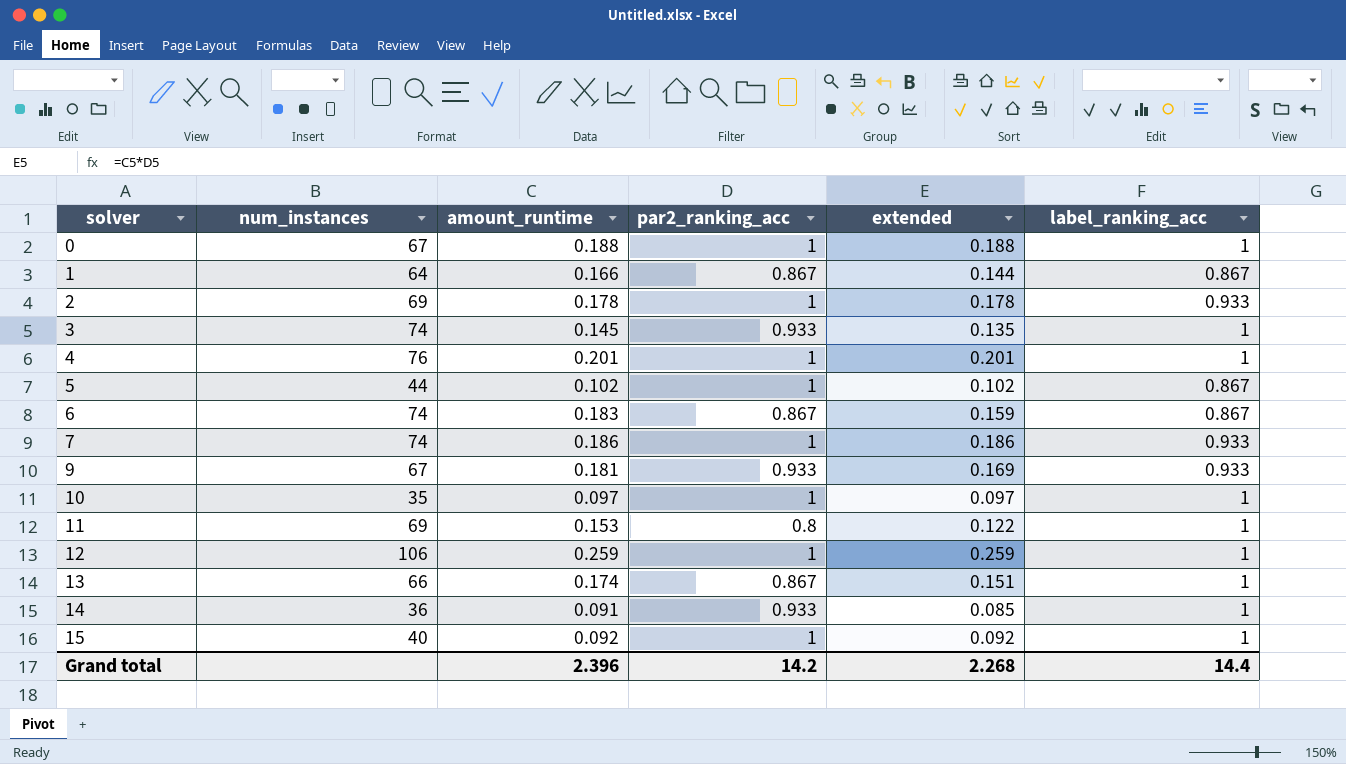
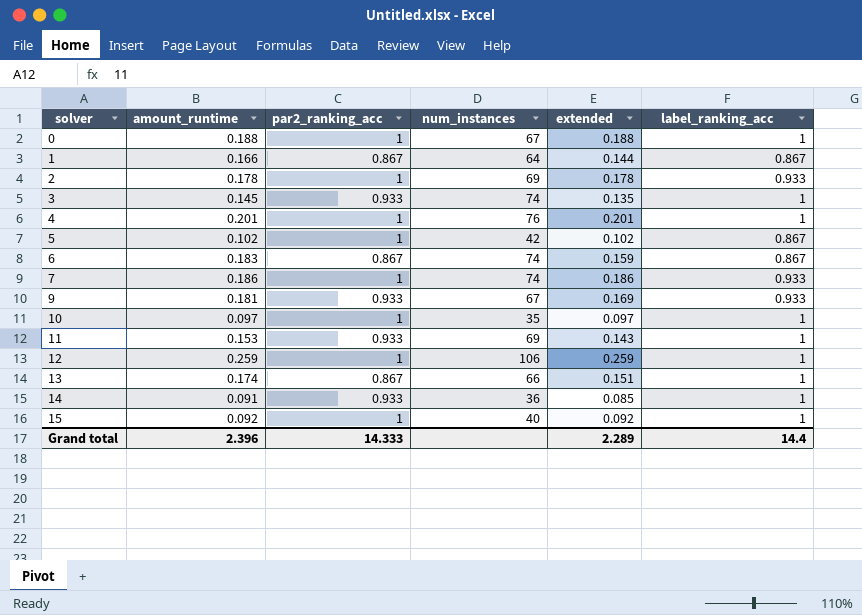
column num_instances | position: 2 -> 4
5 | num_instances: 44 -> 42
11 | par2_ranking_acc: 0.8 -> 0.933
11 | extended: 0.122 -> 0.143
Grand total | par2_ranking_acc: 14.2 -> 14.333
Grand total | extended: 2.268 -> 2.289

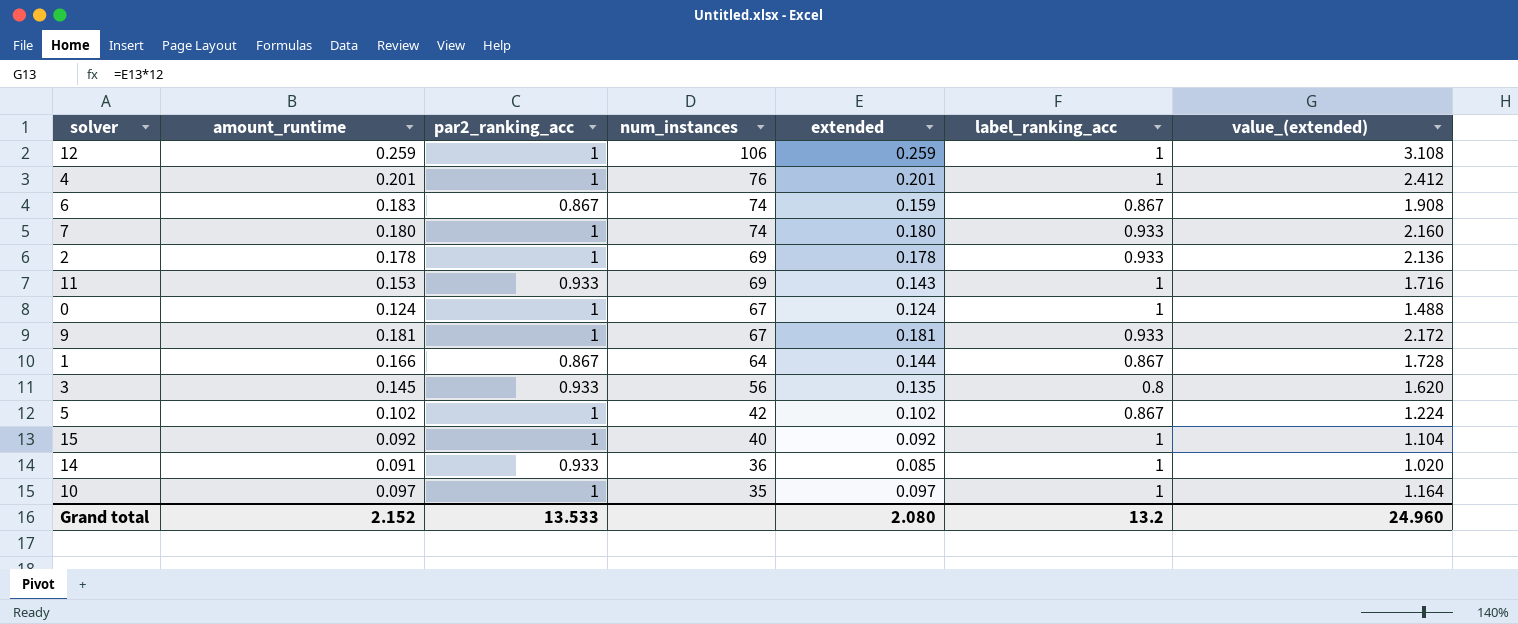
row order: solver ascending -> num_instances descending
column value_(extended) | formula: none -> [extended] * 12
row 13: 0.174 | 0.867 | 66 | 0.151 | 1 -> none
7 | amount_runtime: 0.186 -> 0.180
7 | extended: 0.186 -> 0.180
0 | amount_runtime: 0.188 -> 0.124
0 | extended: 0.188 -> 0.124
9 | par2_ranking_acc: 0.933 -> 1
9 | extended: 0.169 -> 0.181
3 | num_instances: 74 -> 56
3 | label_ranking_acc: 1 -> 0.8
Grand total | amount_runtime: 2.396 -> 2.152
Grand total | par2_ranking_acc: 14.333 -> 13.533
Grand total | extended: 2.289 -> 2.080
Grand total | label_ranking_acc: 14.4 -> 13.2

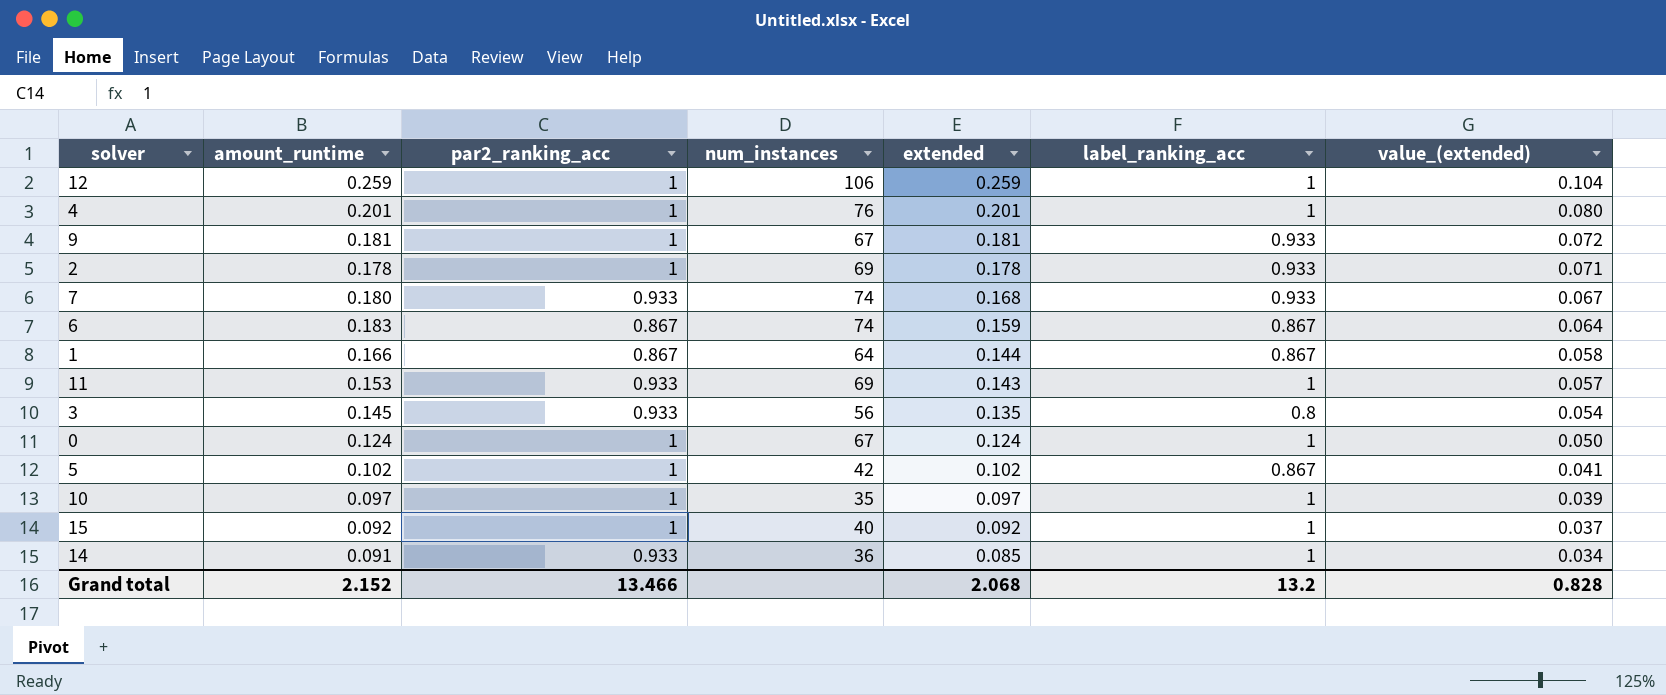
row order: num_instances descending -> extended descending
column value_(extended) | formula: [extended] * 12 -> [extended] * 0.4
7 | par2_ranking_acc: 1 -> 0.933
7 | extended: 0.180 -> 0.168
Grand total | par2_ranking_acc: 13.533 -> 13.466
Grand total | extended: 2.080 -> 2.068
Grand total | value_(extended): 24.960 -> 0.828

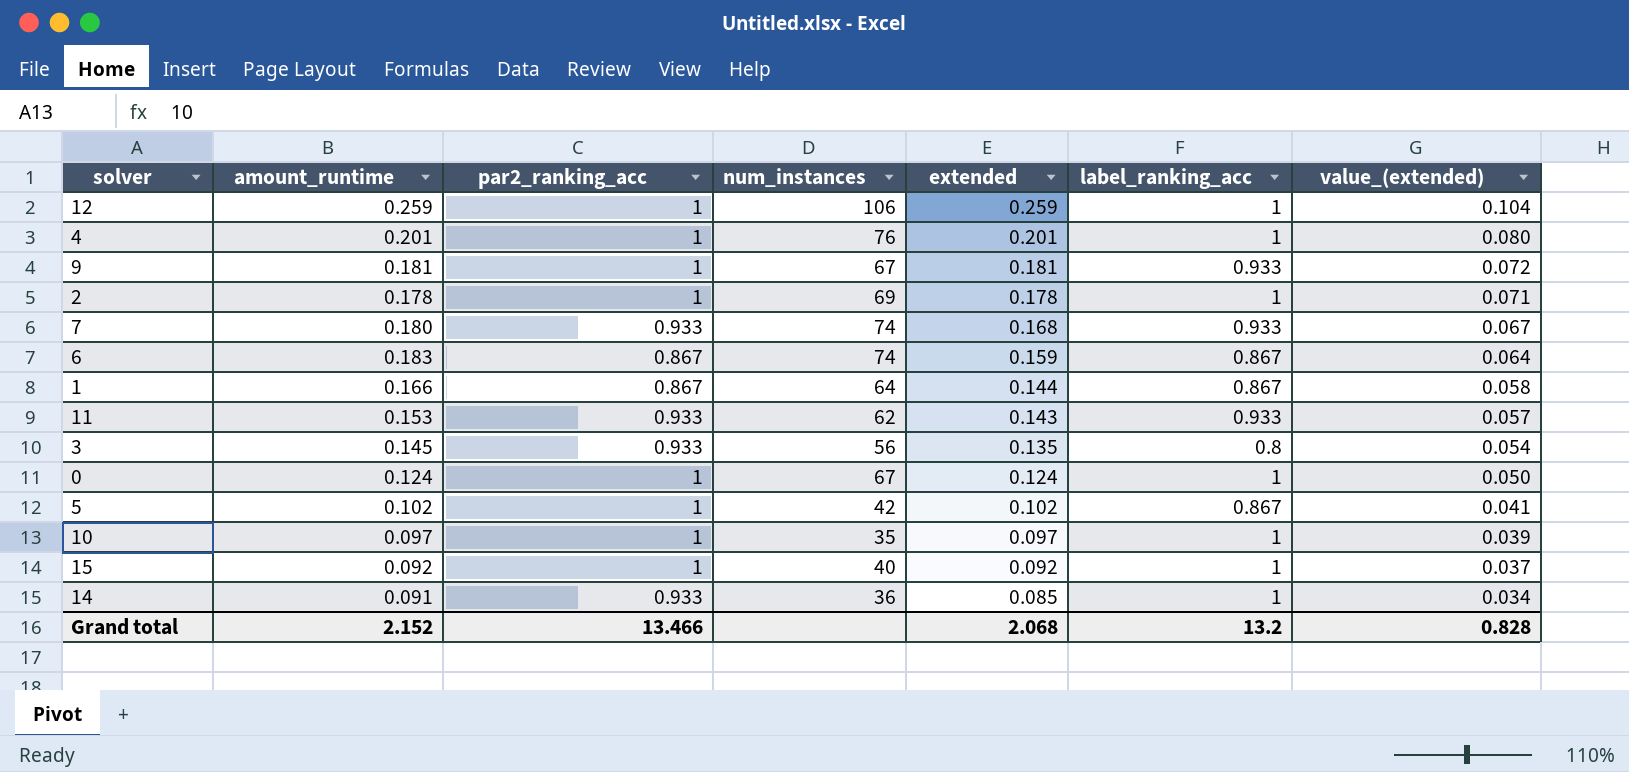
2 | label_ranking_acc: 0.933 -> 1
11 | num_instances: 69 -> 62
11 | label_ranking_acc: 1 -> 0.933

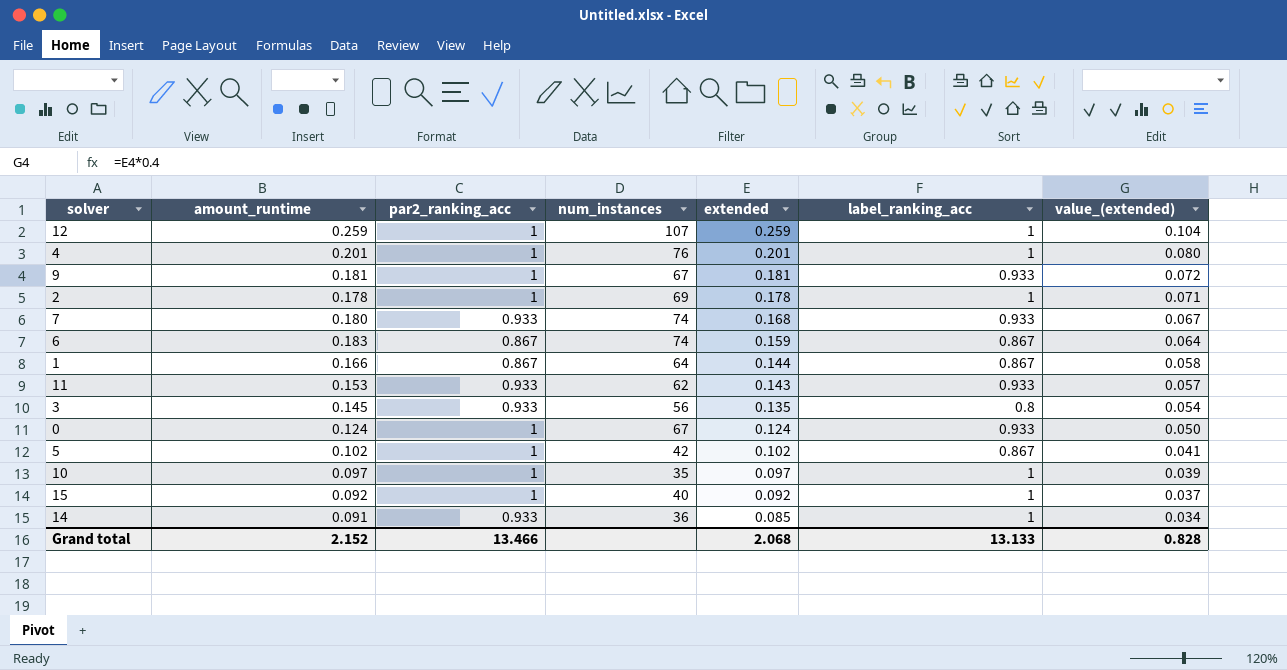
12 | num_instances: 106 -> 107
0 | label_ranking_acc: 1 -> 0.933
Grand total | label_ranking_acc: 13.2 -> 13.133

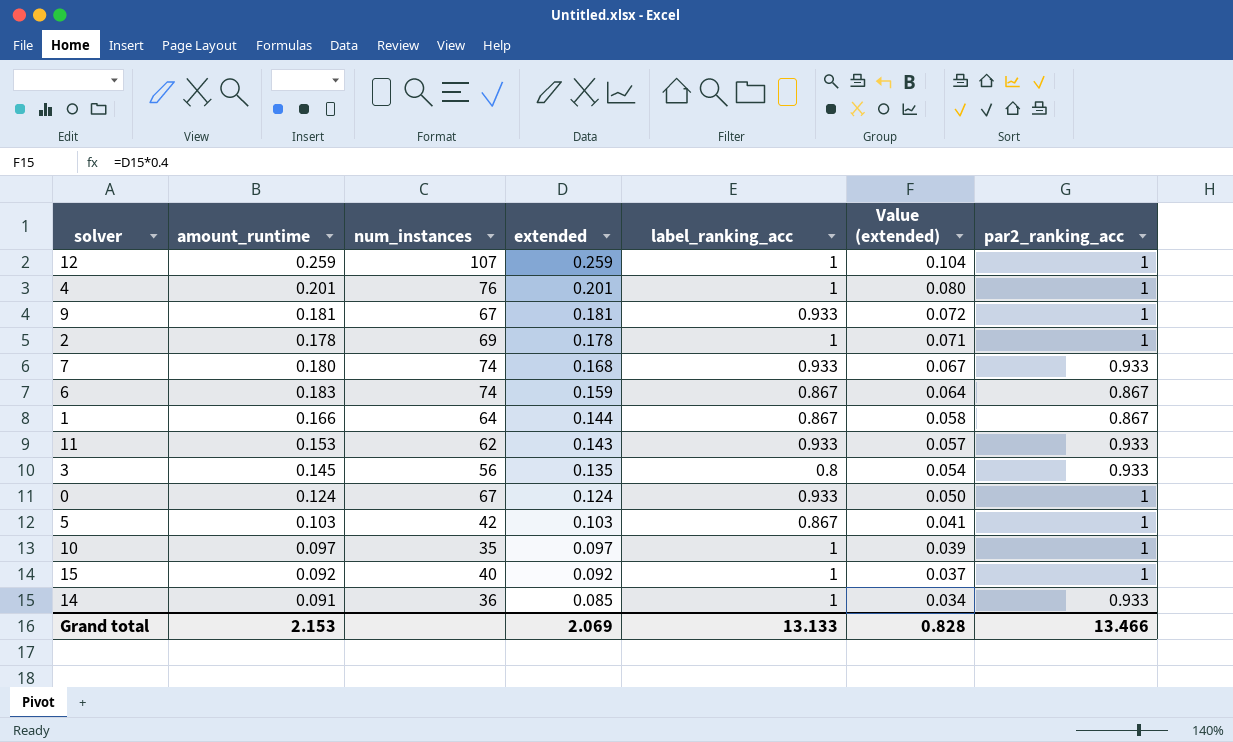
column name: value_(extended) -> Value (extended)
column par2_ranking_acc | position: 3 -> 7
5 | amount_runtime: 0.102 -> 0.103
5 | extended: 0.102 -> 0.103
Grand total | amount_runtime: 2.152 -> 2.153
Grand total | extended: 2.068 -> 2.069

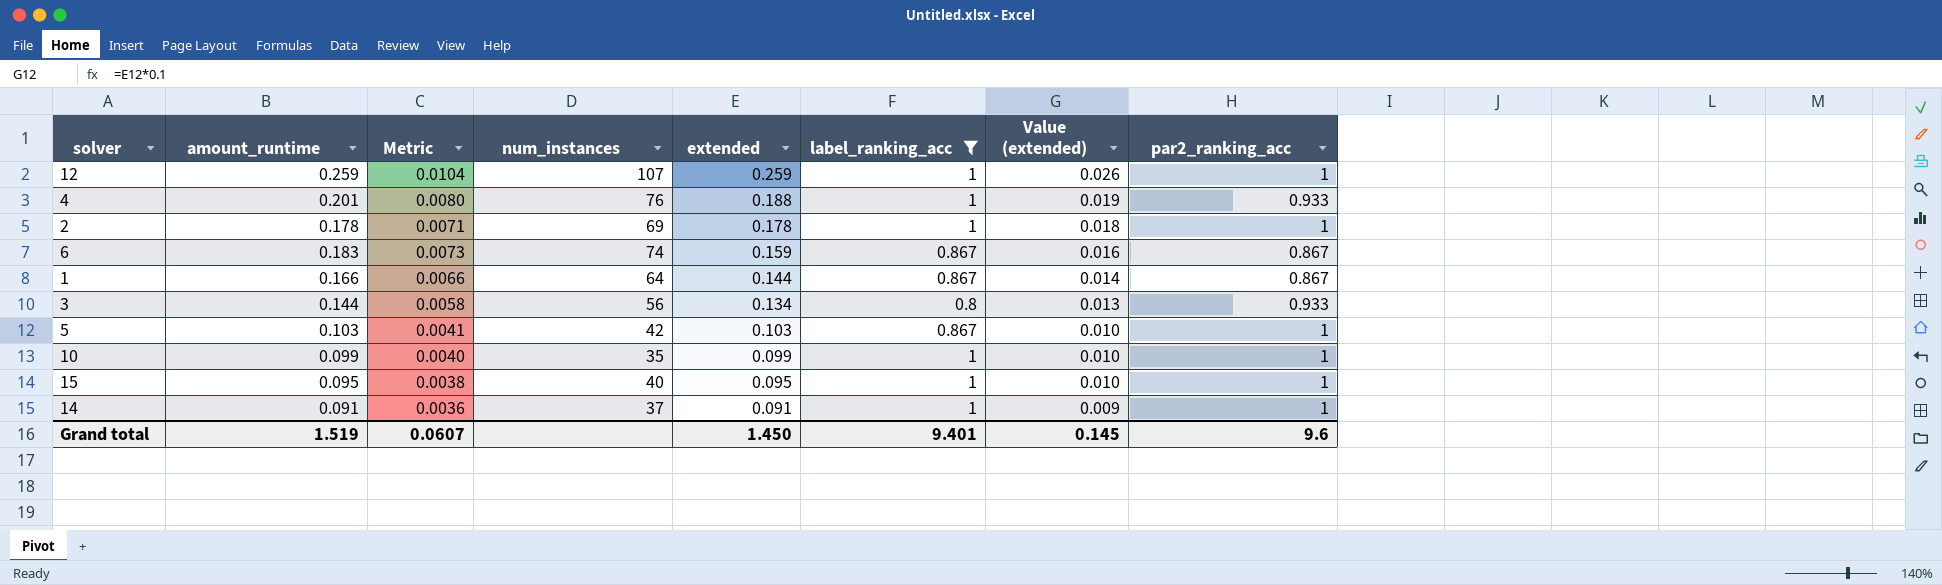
filter: none -> label_ranking_acc != 0.933
column Metric | formula: none -> [amount_runtime] * 0.04
column Value (extended) | formula: [extended] * 0.4 -> [extended] * 0.1
4 | extended: 0.201 -> 0.188
4 | par2_ranking_acc: 1 -> 0.933
3 | amount_runtime: 0.145 -> 0.144
3 | extended: 0.135 -> 0.134
10 | amount_runtime: 0.097 -> 0.099
10 | extended: 0.097 -> 0.099
15 | amount_runtime: 0.092 -> 0.095
15 | extended: 0.092 -> 0.095
14 | num_instances: 36 -> 37
14 | extended: 0.085 -> 0.091
14 | par2_ranking_acc: 0.933 -> 1
Grand total | amount_runtime: 2.153 -> 1.519
Grand total | extended: 2.069 -> 1.450
Grand total | label_ranking_acc: 13.133 -> 9.401
Grand total | Value (extended): 0.828 -> 0.145
Grand total | par2_ranking_acc: 13.466 -> 9.6

